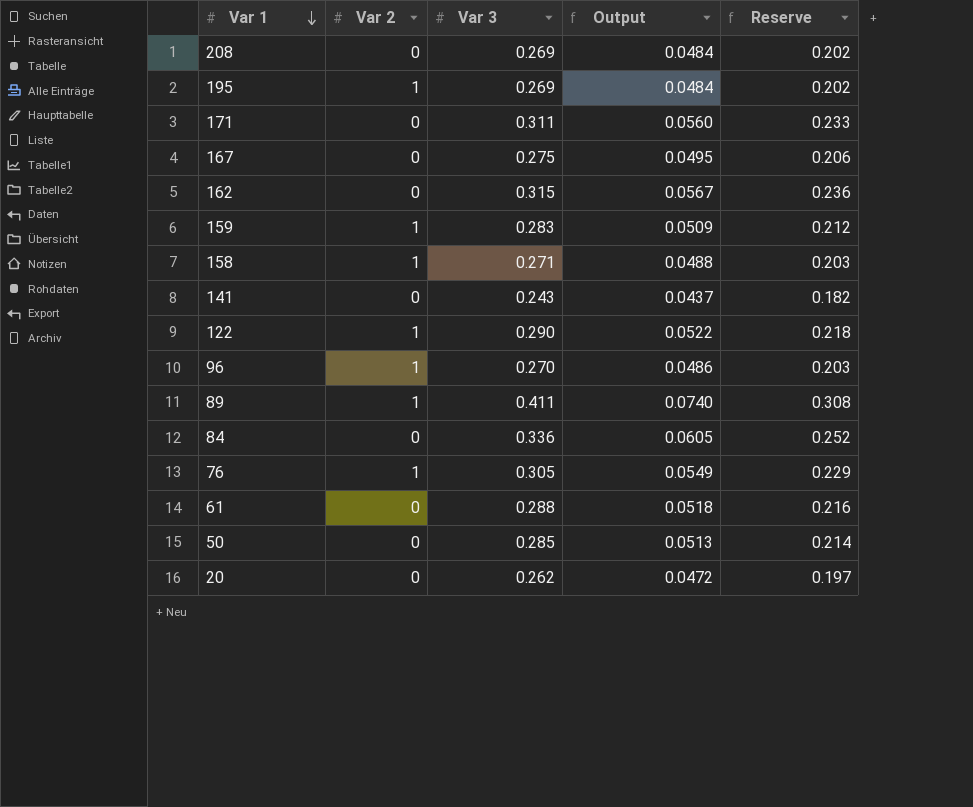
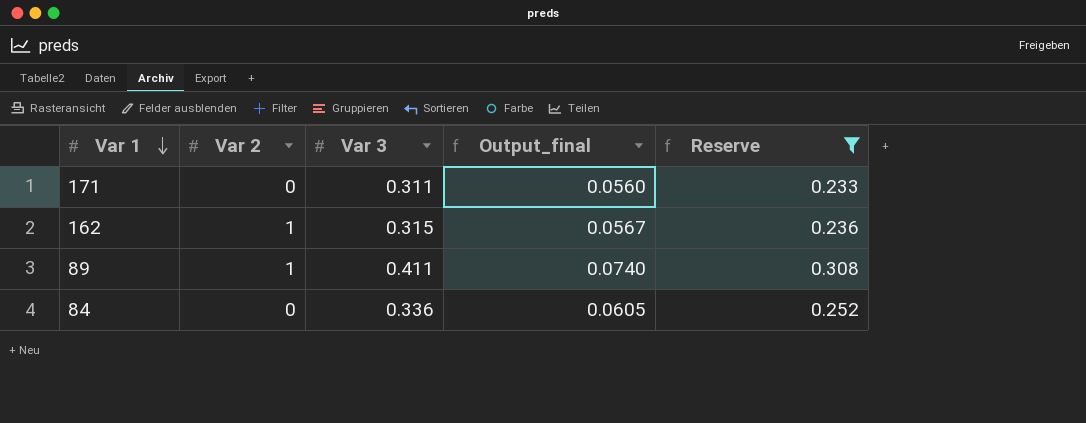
filter: none -> Reserve >= 0.233
column name: Output -> Output_final
162 | Var 2: 0 -> 1

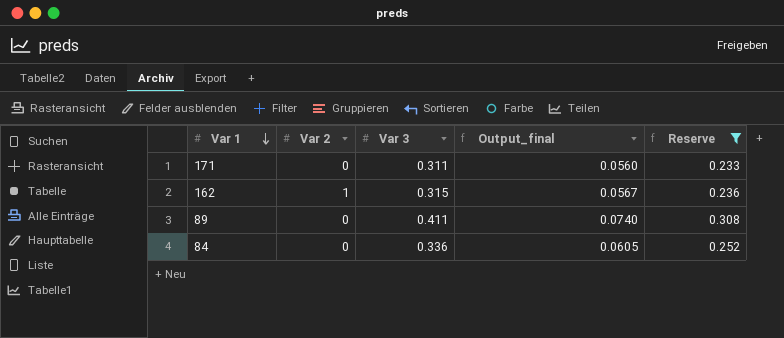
89 | Var 2: 1 -> 0

